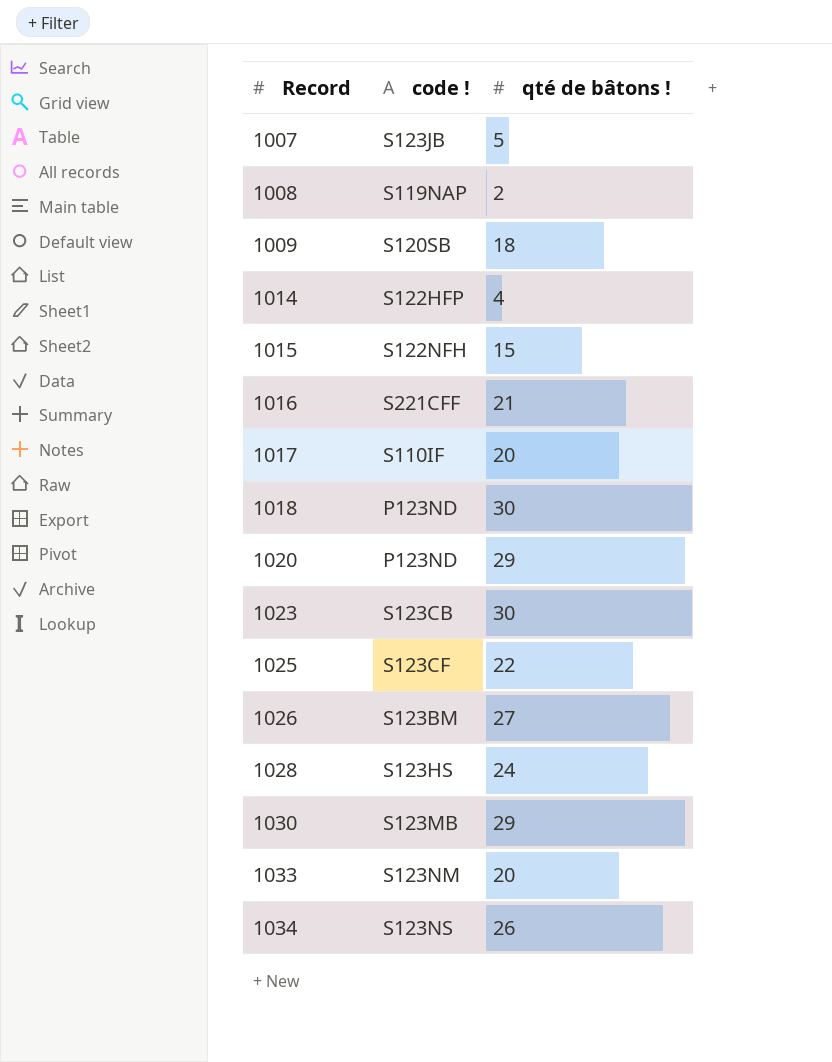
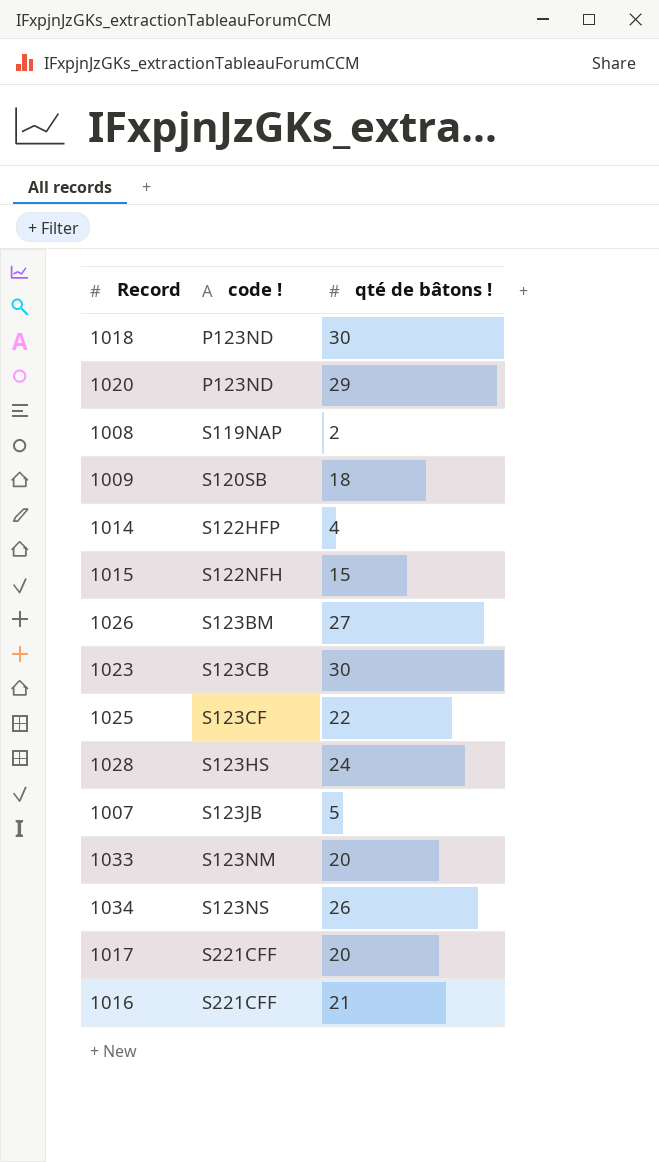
row order: Record ascending -> code ! ascending
row 1030: S123MB | 29 -> none
1017 | code !: S110IF -> S221CFF

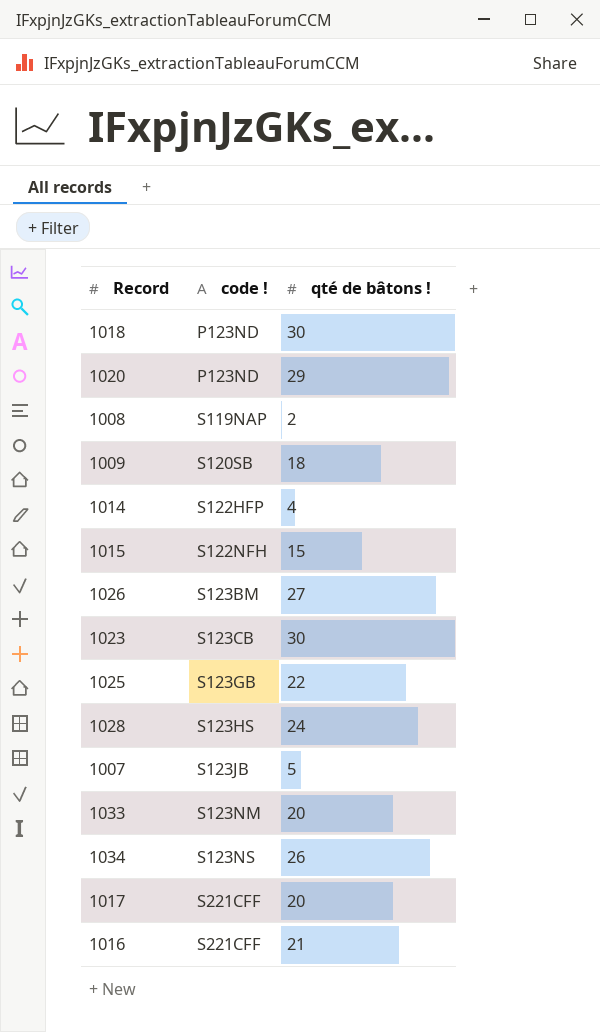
1025 | code !: S123CF -> S123GB

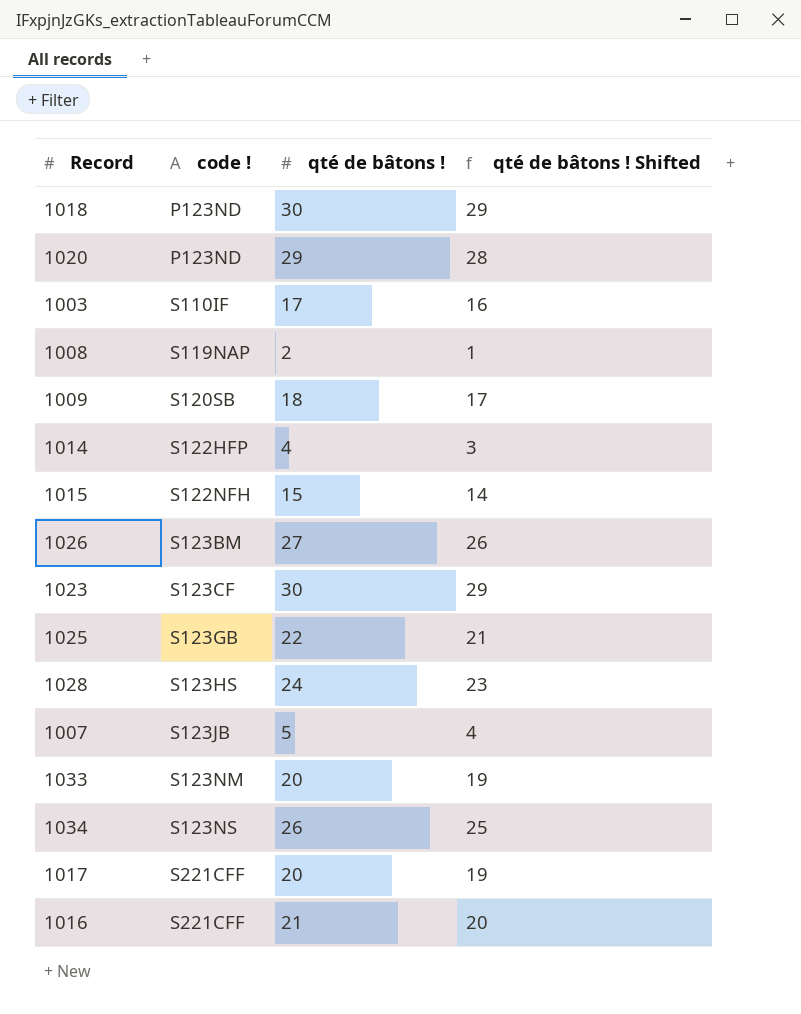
column qté de bâtons ! Shifted | formula: none -> [qté de bâtons !] - 1
row 1003: none -> S110IF | 17 | 16
1023 | code !: S123CB -> S123CF

